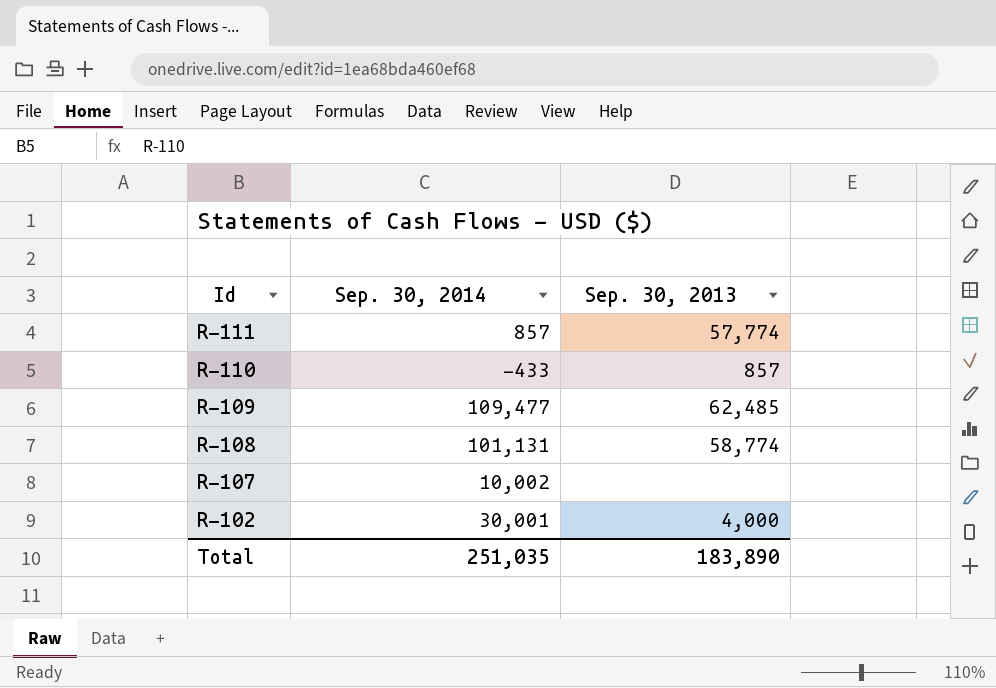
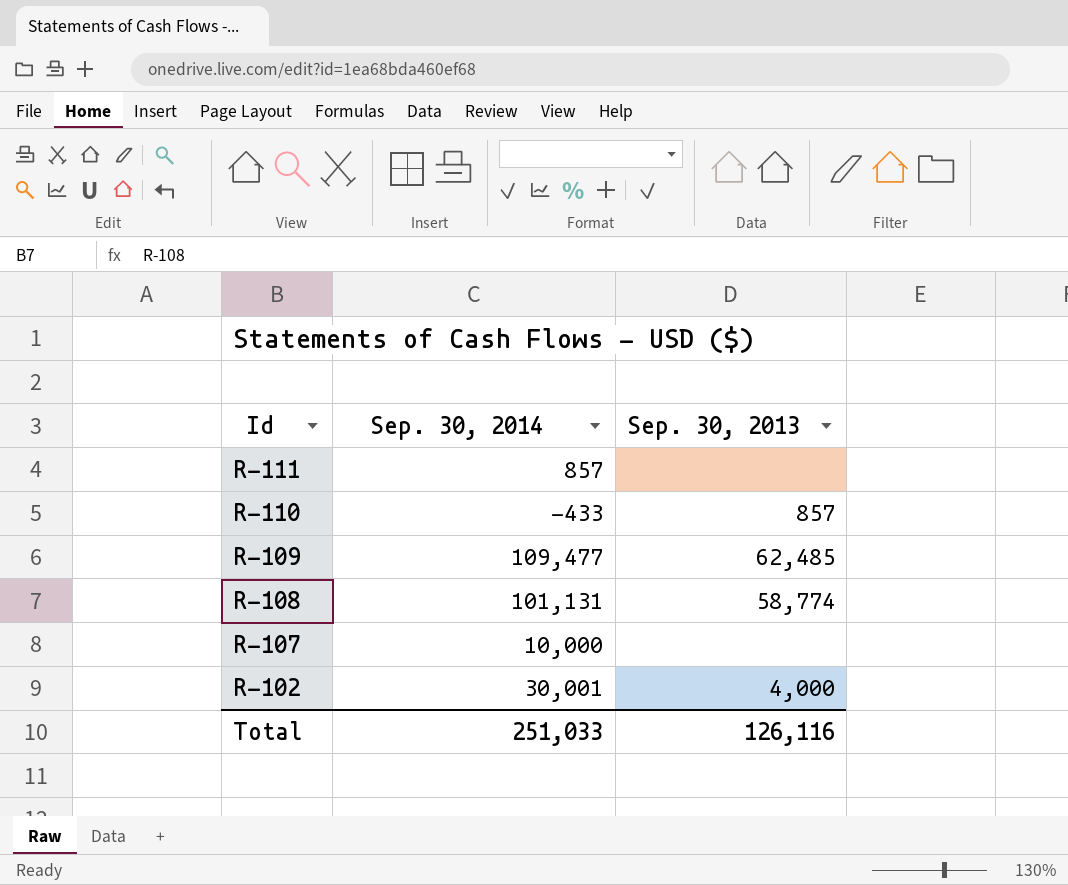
R-111 | Sep. 30, 2013: 57,774 -> none
R-107 | Sep. 30, 2014: 10,002 -> 10,000
Total | Sep. 30, 2014: 251,035 -> 251,033
Total | Sep. 30, 2013: 183,890 -> 126,116

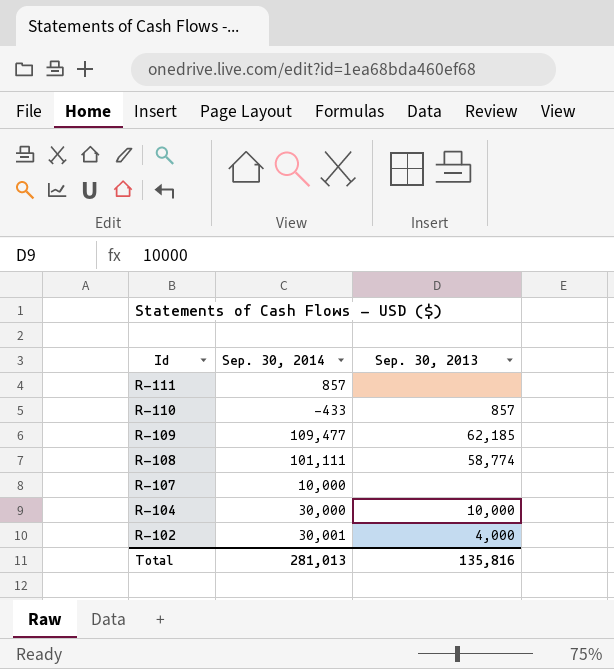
R-109 | Sep. 30, 2013: 62,485 -> 62,185
R-108 | Sep. 30, 2014: 101,131 -> 101,111
row R-104: none -> 30,000 | 10,000
Total | Sep. 30, 2014: 251,033 -> 281,013
Total | Sep. 30, 2013: 126,116 -> 135,816

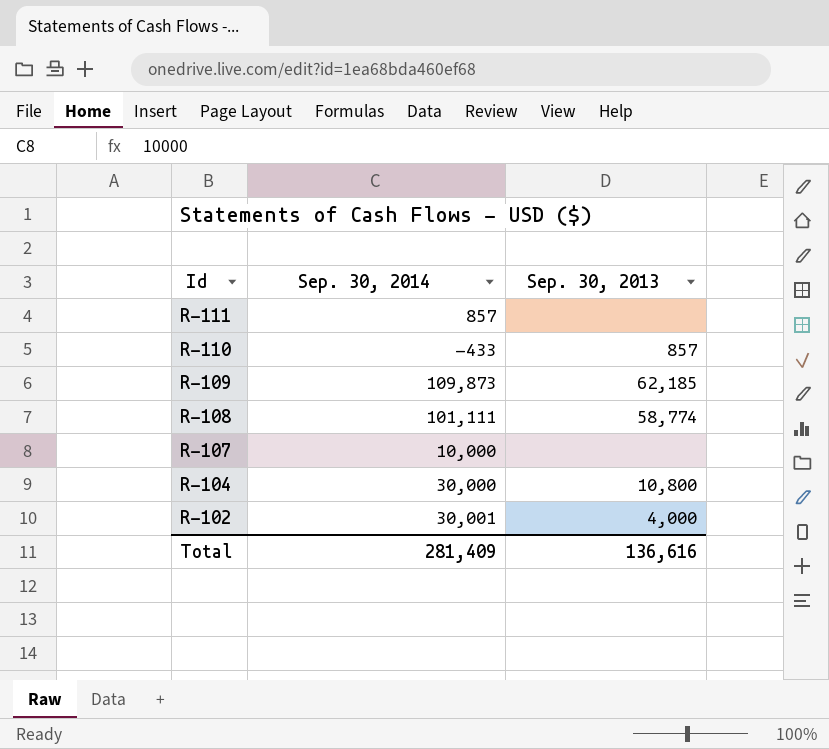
R-109 | Sep. 30, 2014: 109,477 -> 109,873
R-104 | Sep. 30, 2013: 10,000 -> 10,800
Total | Sep. 30, 2014: 281,013 -> 281,409
Total | Sep. 30, 2013: 135,816 -> 136,616

